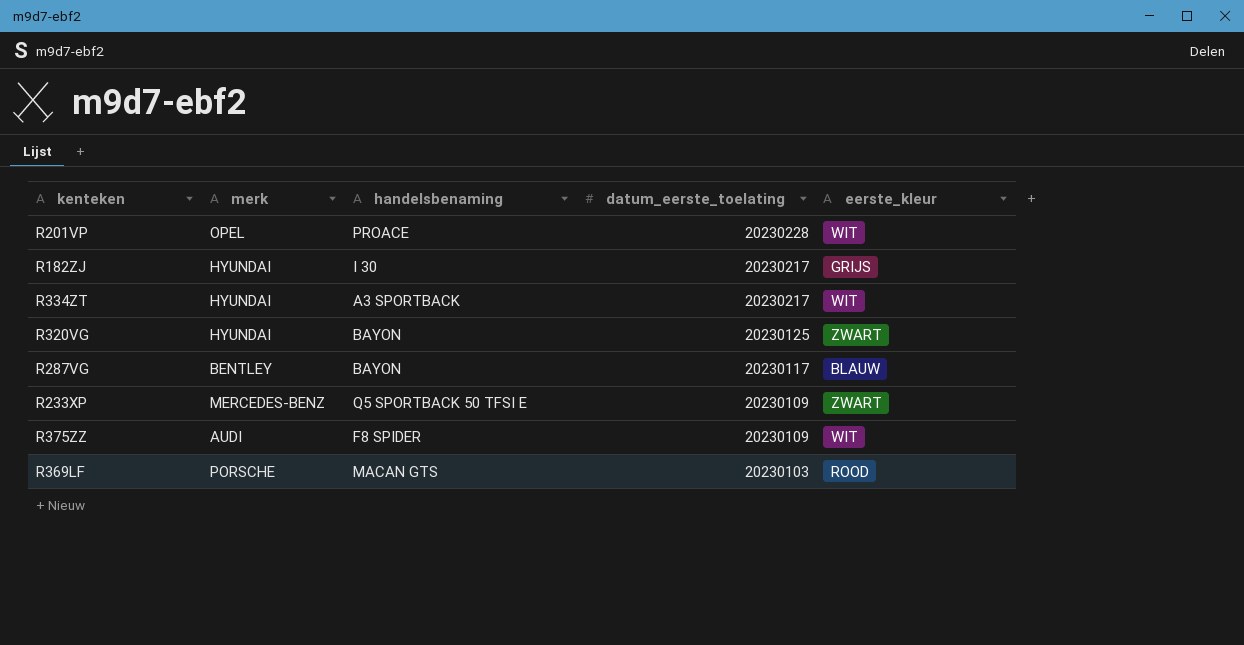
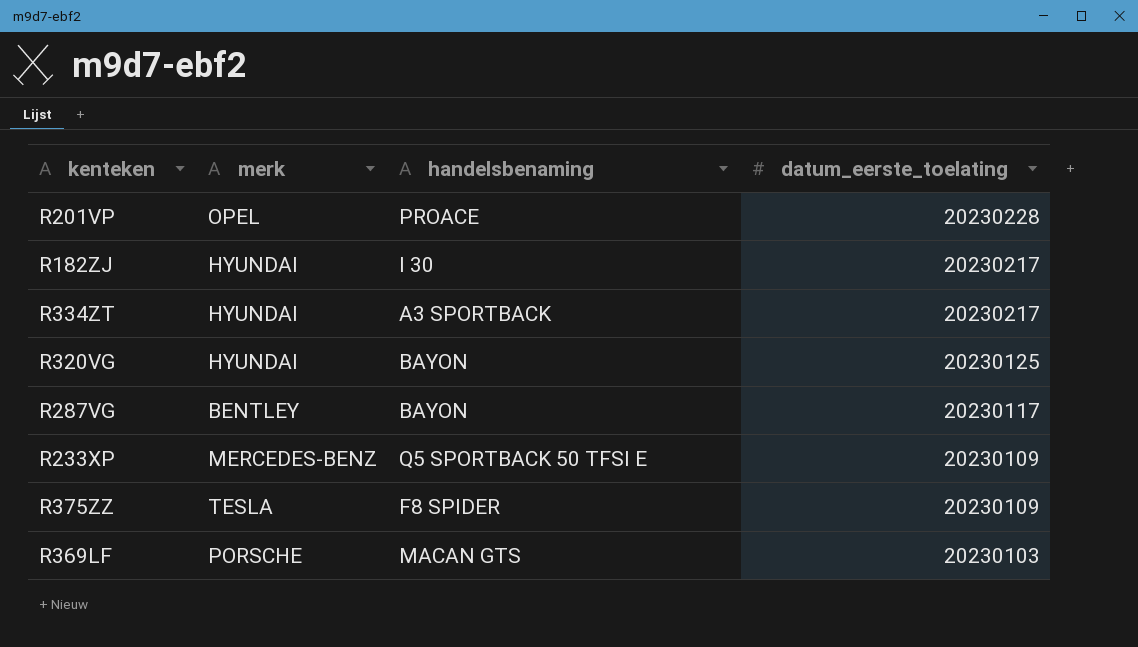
column eerste_kleur | position: 5 -> none
R375ZZ | merk: AUDI -> TESLA

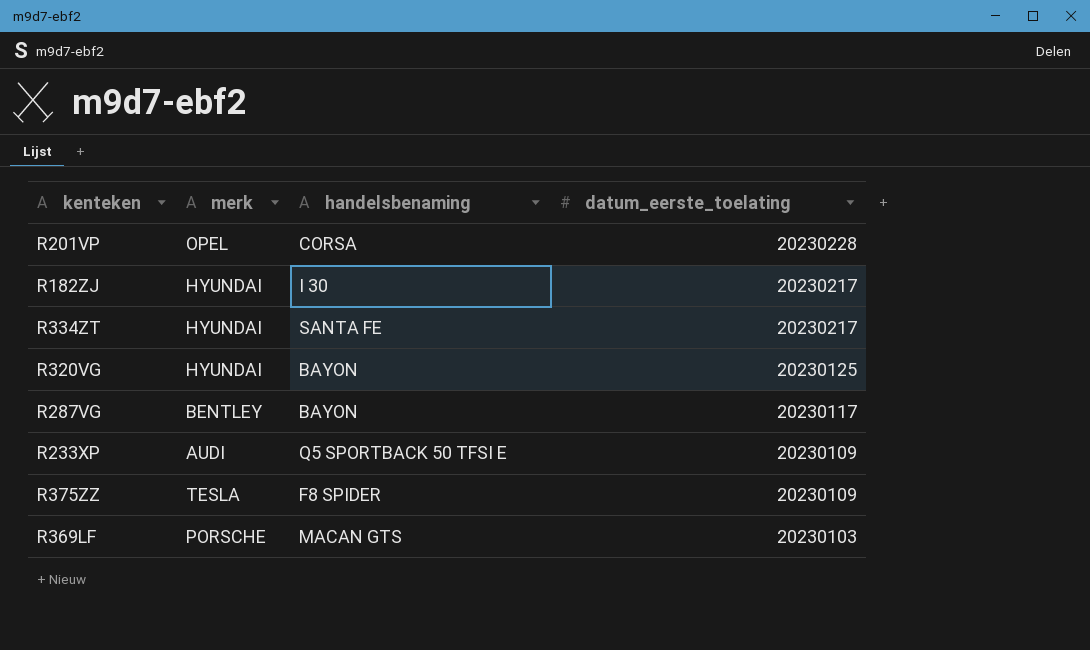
R201VP | handelsbenaming: PROACE -> CORSA
R334ZT | handelsbenaming: A3 SPORTBACK -> SANTA FE
R233XP | merk: MERCEDES-BENZ -> AUDI

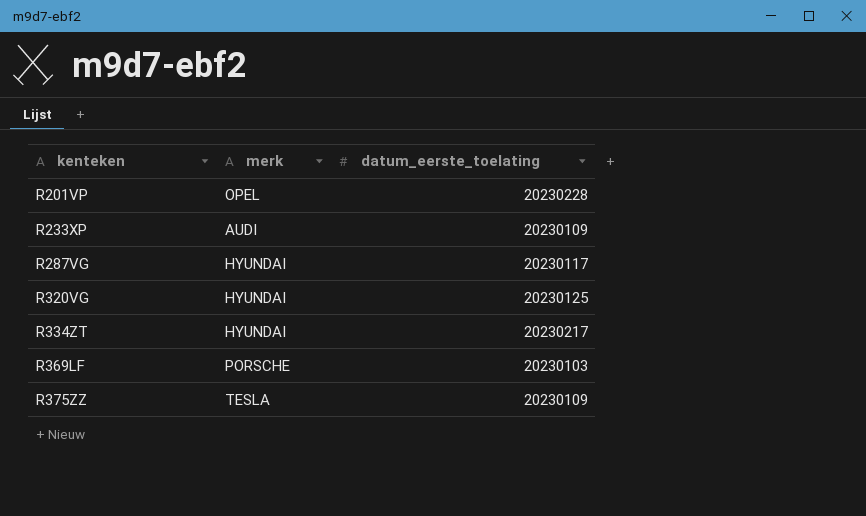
row order: datum_eerste_toelating descending -> kenteken ascending
column handelsbenaming | position: 3 -> none
row R182ZJ: HYUNDAI | I 30 | 20230217 -> none
R287VG | merk: BENTLEY -> HYUNDAI

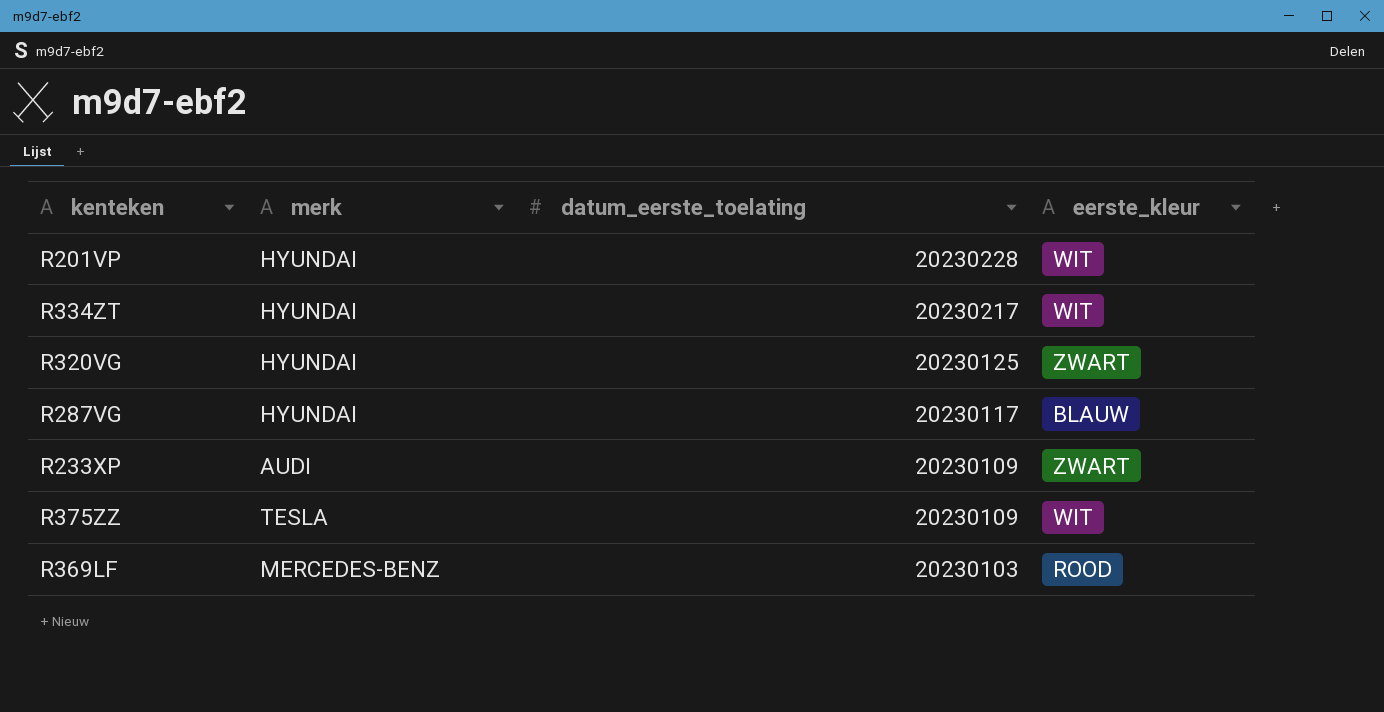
row order: kenteken ascending -> datum_eerste_toelating descending
column eerste_kleur | position: none -> 4
R201VP | merk: OPEL -> HYUNDAI
R369LF | merk: PORSCHE -> MERCEDES-BENZ

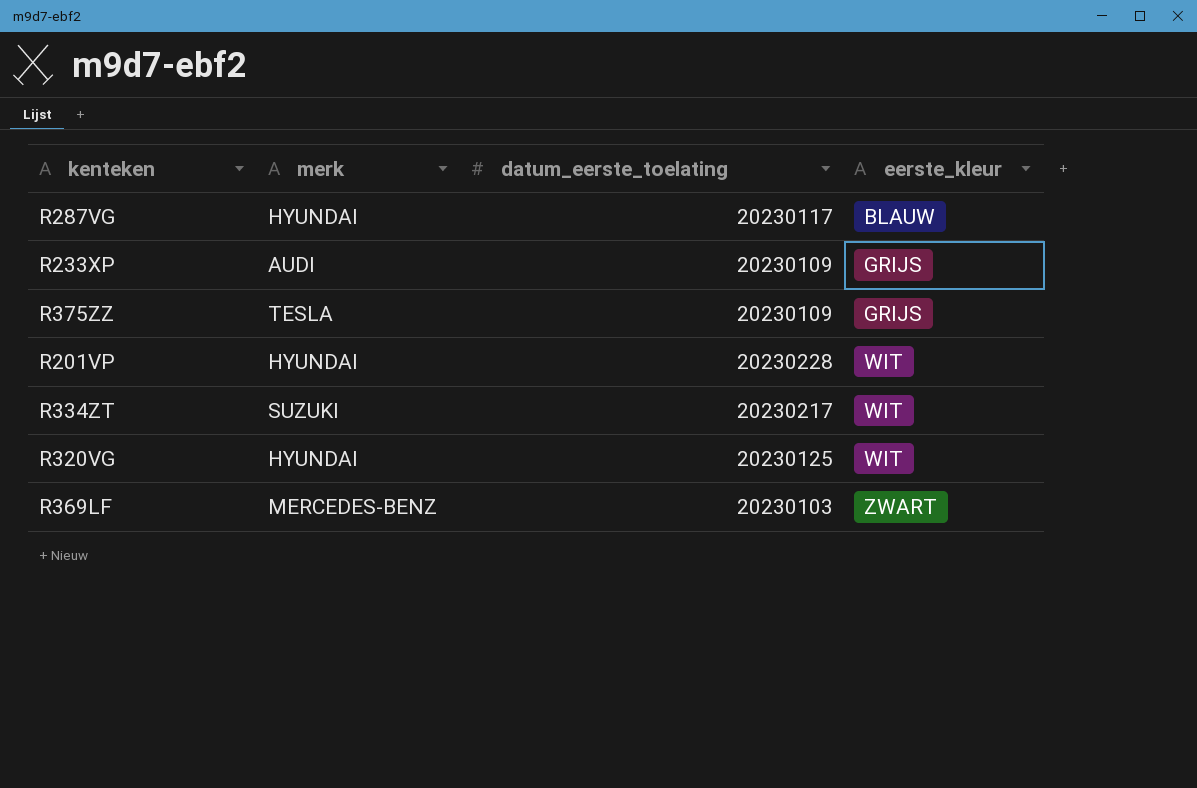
row order: datum_eerste_toelating descending -> eerste_kleur ascending
R233XP | eerste_kleur: ZWART -> GRIJS
R375ZZ | eerste_kleur: WIT -> GRIJS
R334ZT | merk: HYUNDAI -> SUZUKI
R320VG | eerste_kleur: ZWART -> WIT
R369LF | eerste_kleur: ROOD -> ZWART

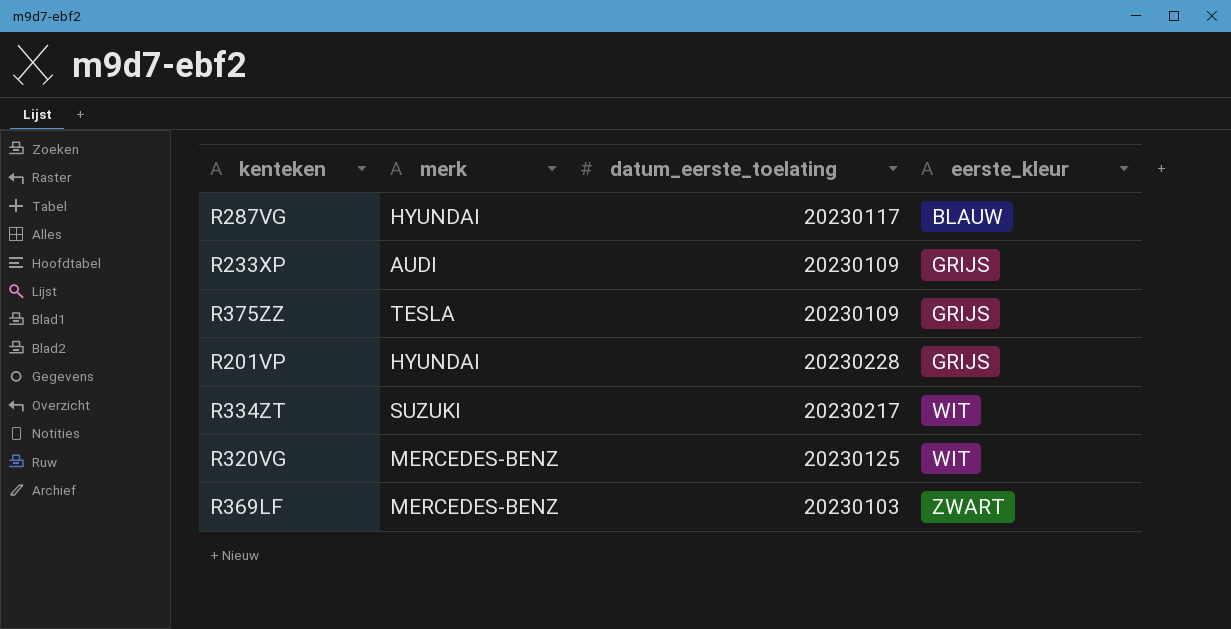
R201VP | eerste_kleur: WIT -> GRIJS
R320VG | merk: HYUNDAI -> MERCEDES-BENZ

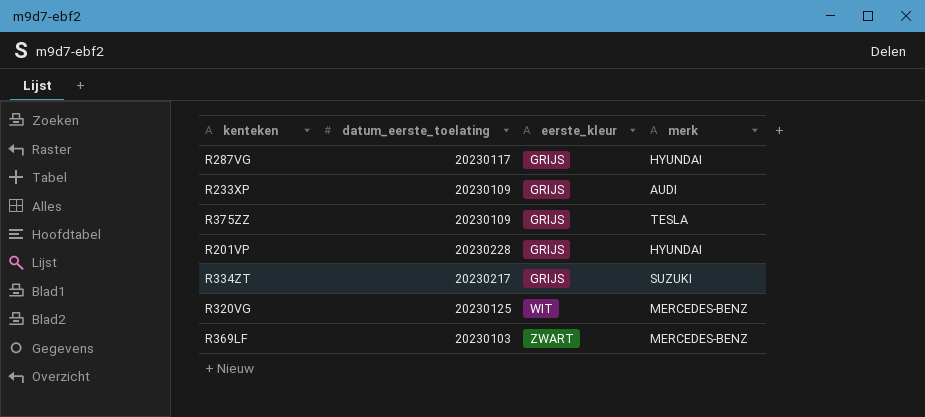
column merk | position: 2 -> 4
R287VG | eerste_kleur: BLAUW -> GRIJS
R334ZT | eerste_kleur: WIT -> GRIJS

